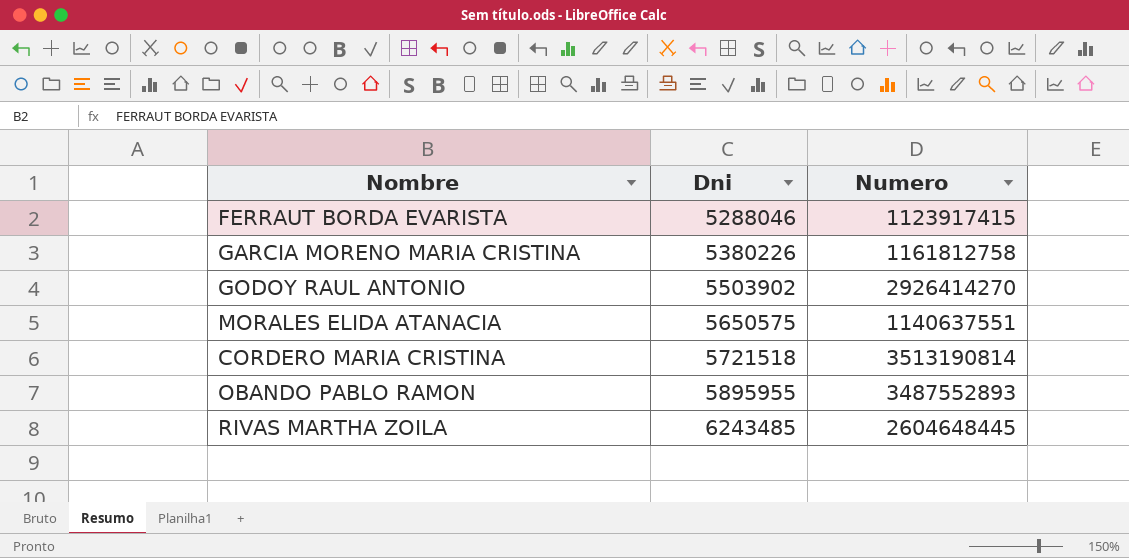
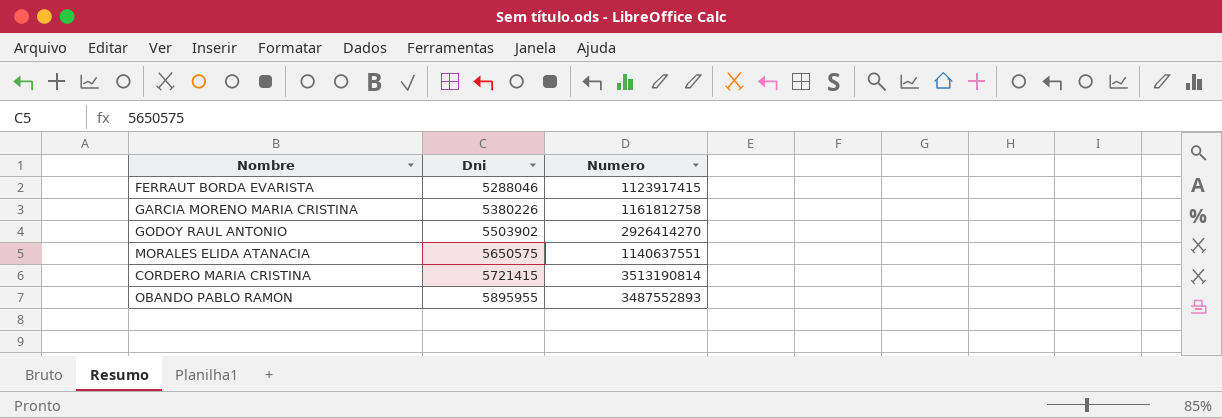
row RIVAS MARTHA ZOILA: 6243485 | 2604648445 -> none
CORDERO MARIA CRISTINA | Dni: 5721518 -> 5721415

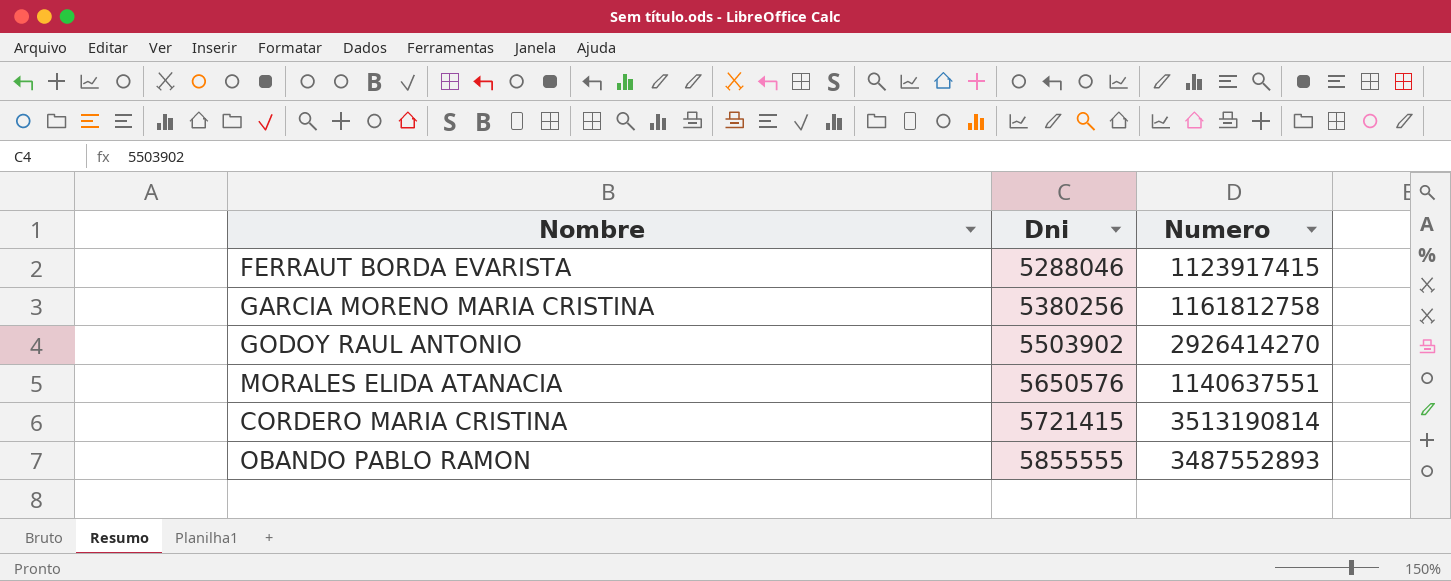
GARCIA MORENO MARIA CRISTINA | Dni: 5380226 -> 5380256
MORALES ELIDA ATANACIA | Dni: 5650575 -> 5650576
OBANDO PABLO RAMON | Dni: 5895955 -> 5855555

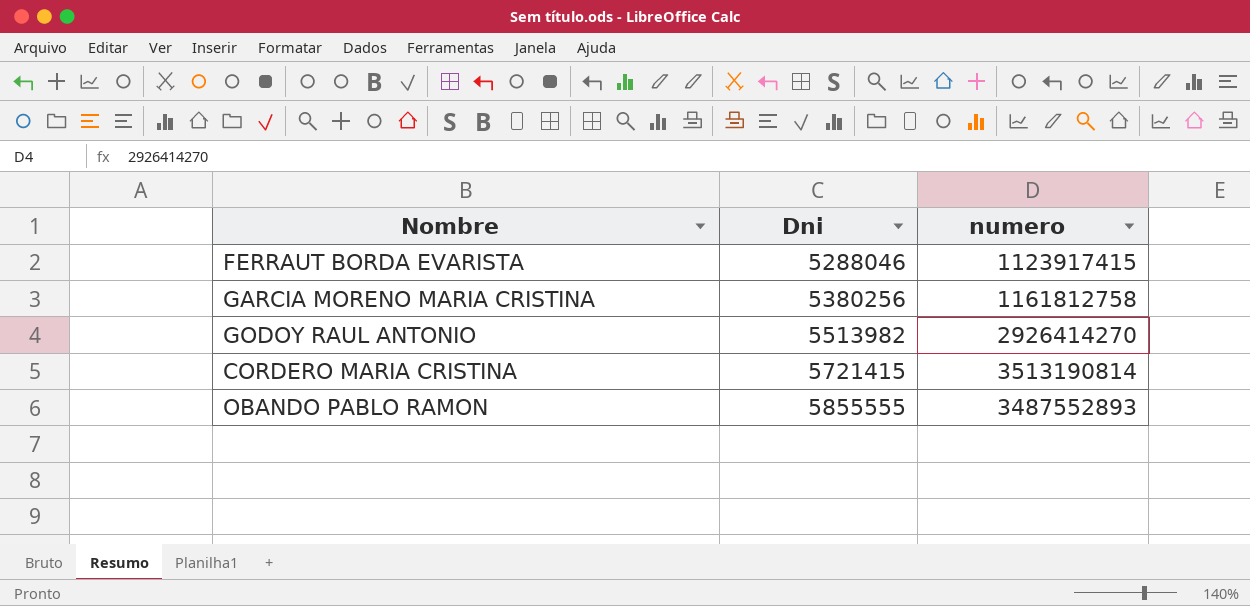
column name: Numero -> numero
row MORALES ELIDA ATANACIA: 5650576 | 1140637551 -> none
GODOY RAUL ANTONIO | Dni: 5503902 -> 5513982

